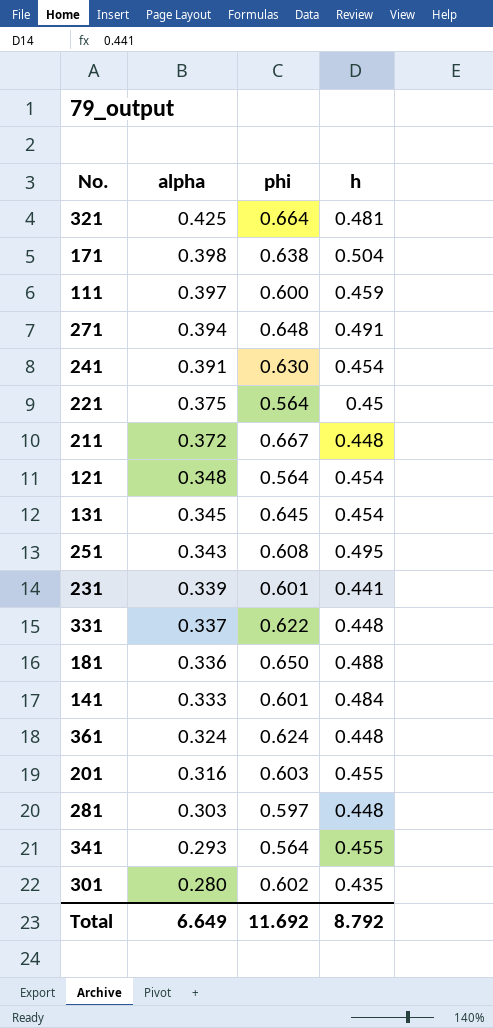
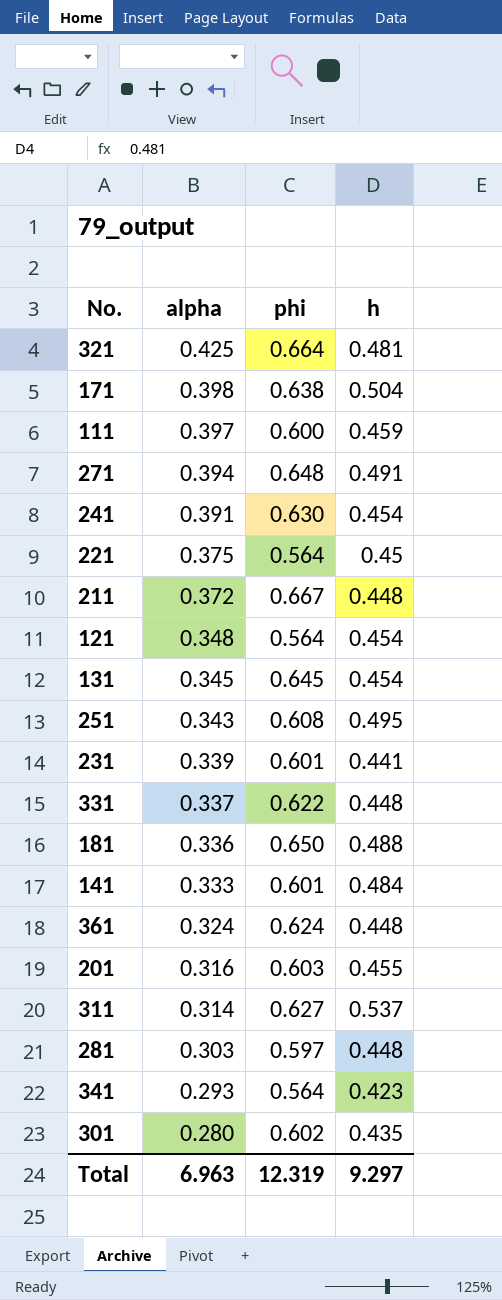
row 311: none -> 0.314 | 0.627 | 0.537
341 | h: 0.455 -> 0.423
Total | alpha: 6.649 -> 6.963
Total | phi: 11.692 -> 12.319
Total | h: 8.792 -> 9.297

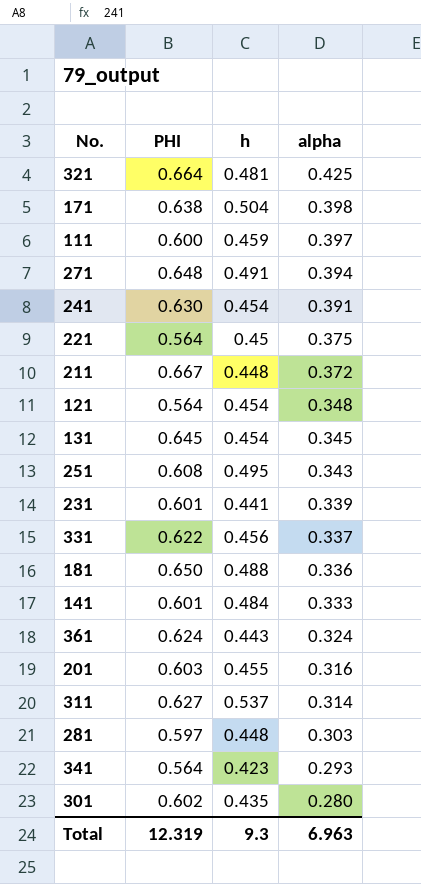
column name: phi -> PHI
column alpha | position: 2 -> 4
331 | h: 0.448 -> 0.456
361 | h: 0.448 -> 0.443
Total | h: 9.297 -> 9.3

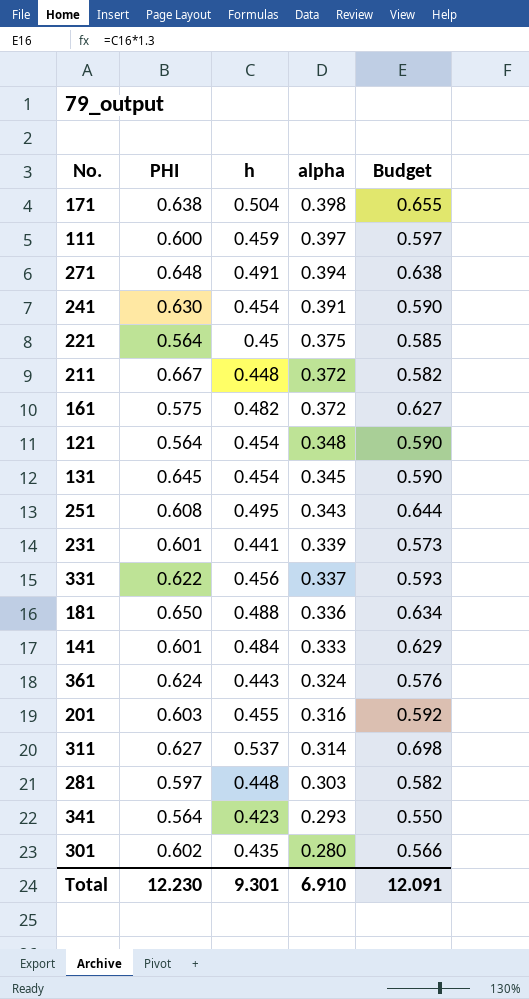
column Budget | formula: none -> [h] * 1.3
row 321: 0.664 | 0.481 | 0.425 -> none
row 161: none -> 0.575 | 0.482 | 0.372 | 0.627
Total | PHI: 12.319 -> 12.230
Total | h: 9.3 -> 9.301
Total | alpha: 6.963 -> 6.910

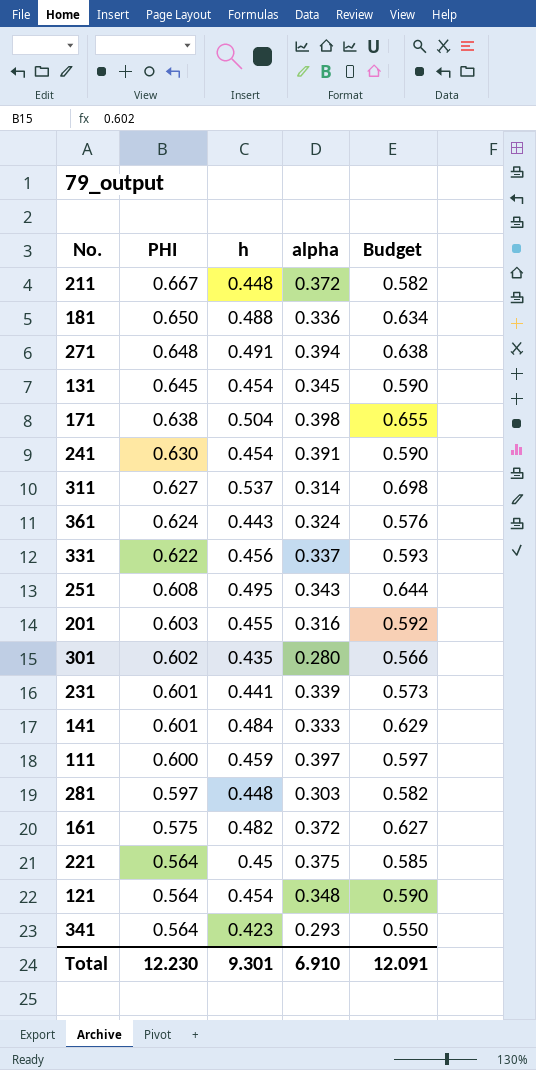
row order: alpha descending -> PHI descending

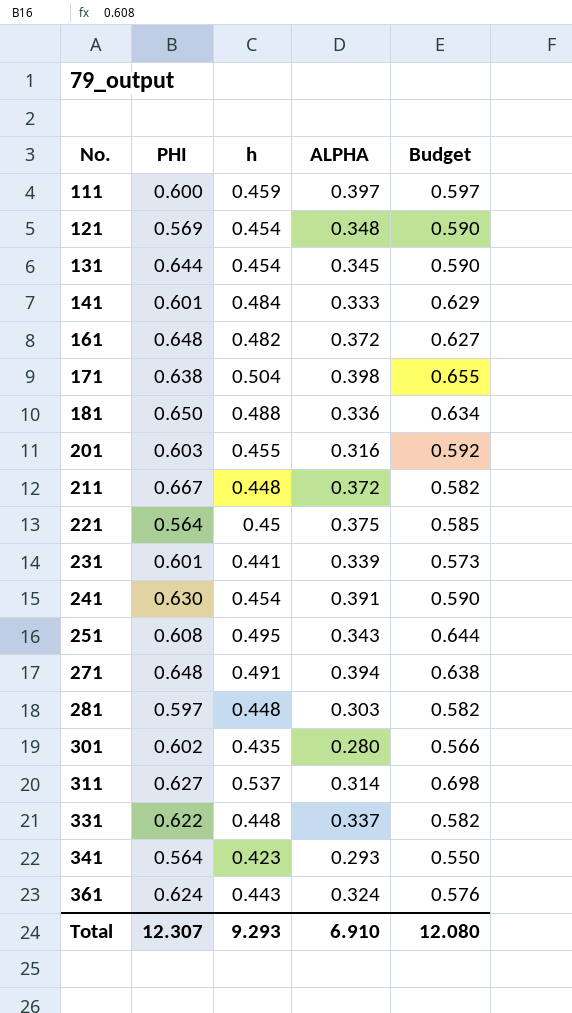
row order: PHI descending -> No. ascending
column name: alpha -> ALPHA
121 | PHI: 0.564 -> 0.569
131 | PHI: 0.645 -> 0.644
161 | PHI: 0.575 -> 0.648
331 | h: 0.456 -> 0.448
331 | Budget: 0.593 -> 0.582
Total | PHI: 12.230 -> 12.307
Total | h: 9.301 -> 9.293
Total | Budget: 12.091 -> 12.080

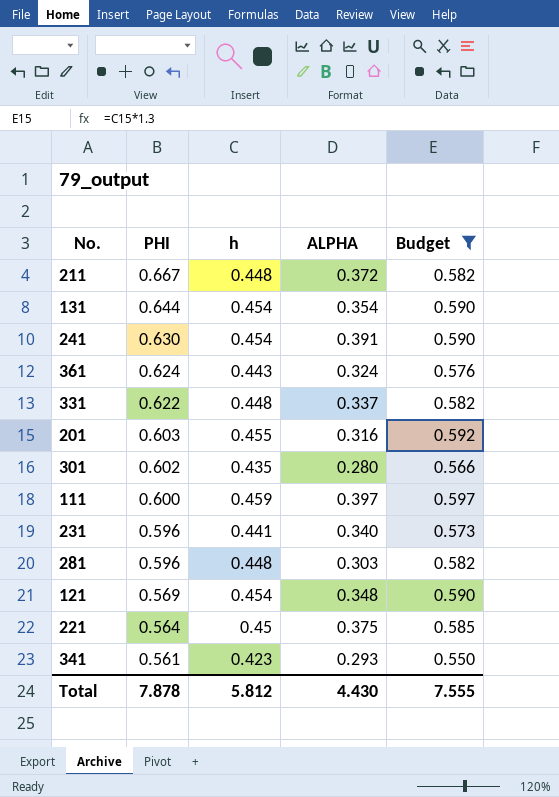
filter: none -> Budget <= 0.597
row order: No. ascending -> PHI descending
131 | ALPHA: 0.345 -> 0.354
231 | PHI: 0.601 -> 0.596
231 | ALPHA: 0.339 -> 0.340
281 | PHI: 0.597 -> 0.596
341 | PHI: 0.564 -> 0.561
Total | PHI: 12.307 -> 7.878
Total | h: 9.293 -> 5.812
Total | ALPHA: 6.910 -> 4.430
Total | Budget: 12.080 -> 7.555

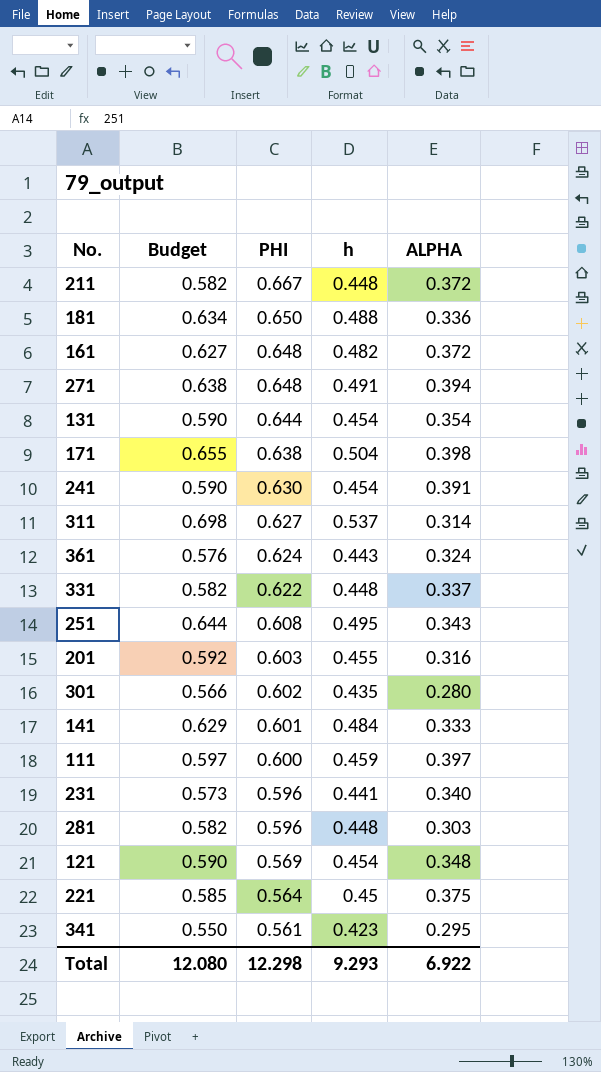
filter: Budget <= 0.597 -> none
column Budget | position: 5 -> 2
341 | ALPHA: 0.293 -> 0.295
Total | Budget: 7.555 -> 12.080
Total | PHI: 7.878 -> 12.298
Total | h: 5.812 -> 9.293
Total | ALPHA: 4.430 -> 6.922

